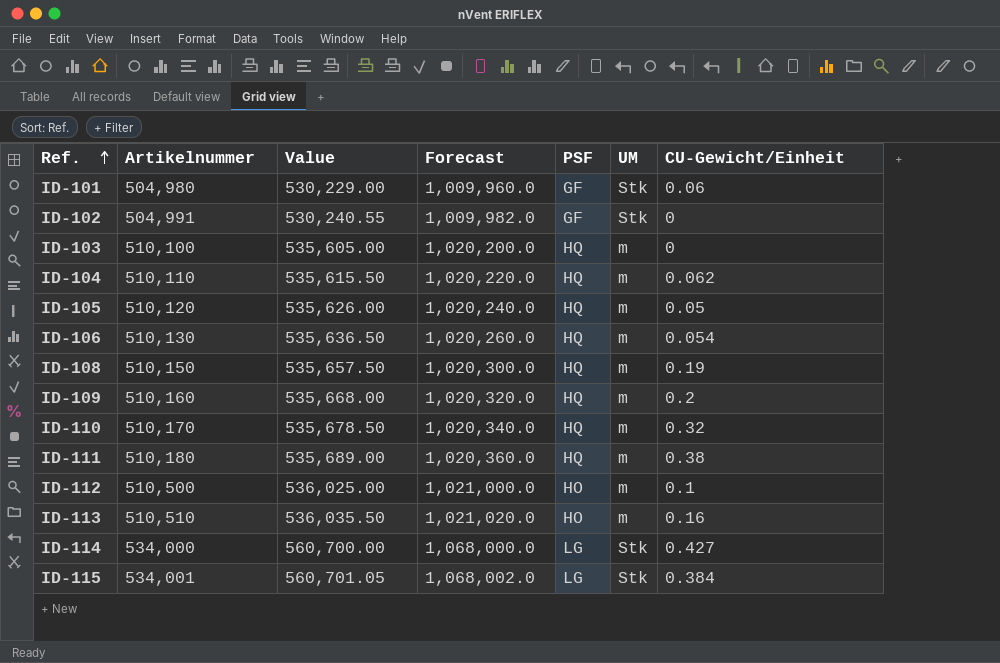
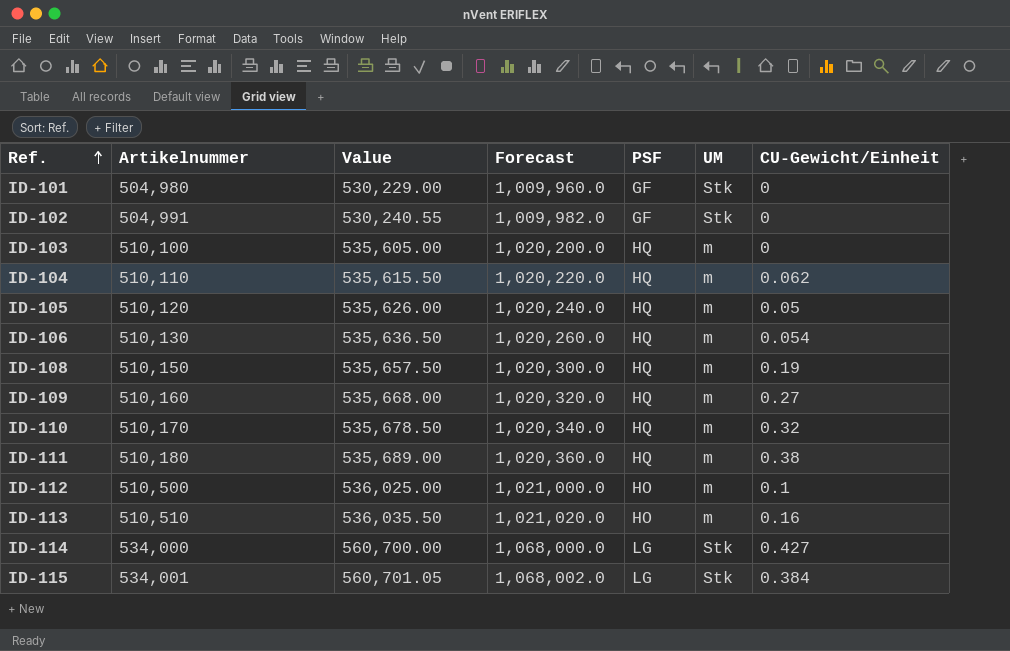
ID-101 | CU-Gewicht/Einheit: 0.06 -> 0
ID-109 | CU-Gewicht/Einheit: 0.2 -> 0.27

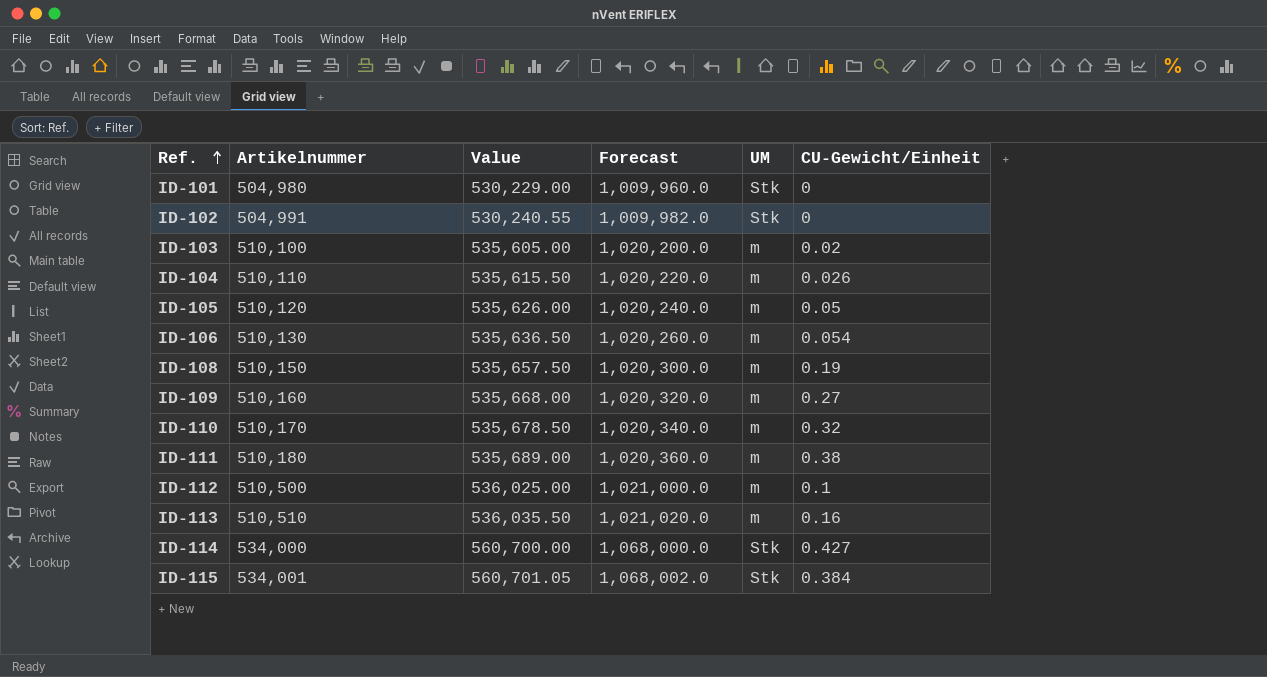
column PSF | position: 5 -> none
ID-103 | CU-Gewicht/Einheit: 0 -> 0.02
ID-104 | CU-Gewicht/Einheit: 0.062 -> 0.026

